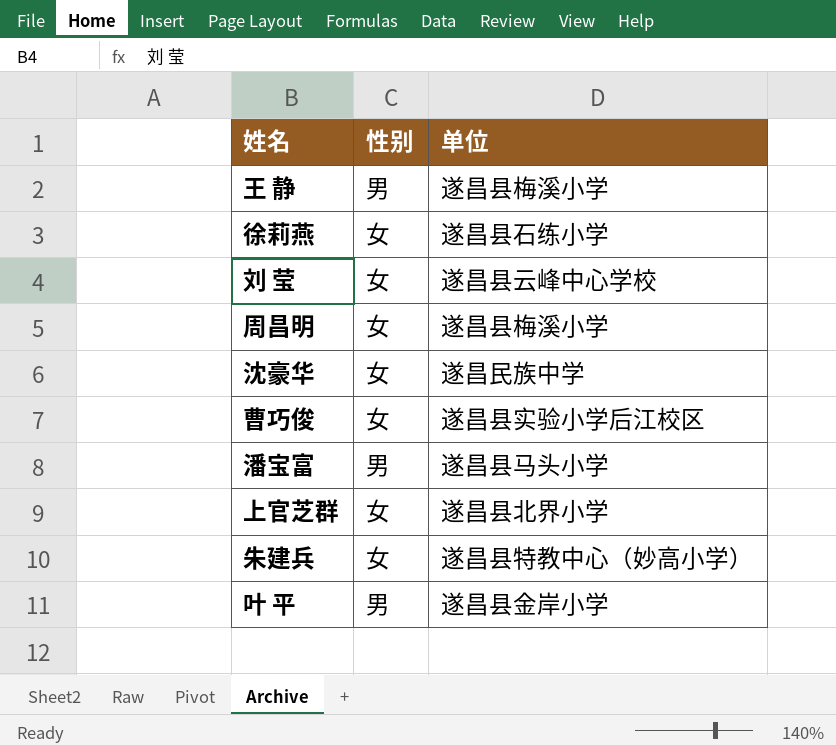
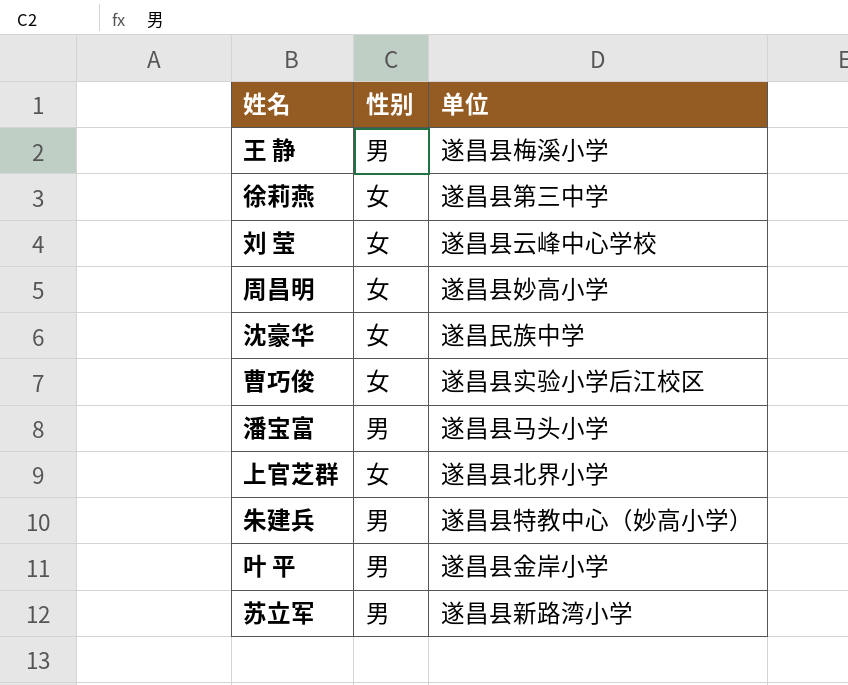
徐莉燕 | 单位: 遂昌县石练小学 -> 遂昌县第三中学
周昌明 | 单位: 遂昌县梅溪小学 -> 遂昌县妙高小学
朱建兵 | 性别: 女 -> 男
row 苏立军: none -> 男 | 遂昌县新路湾小学

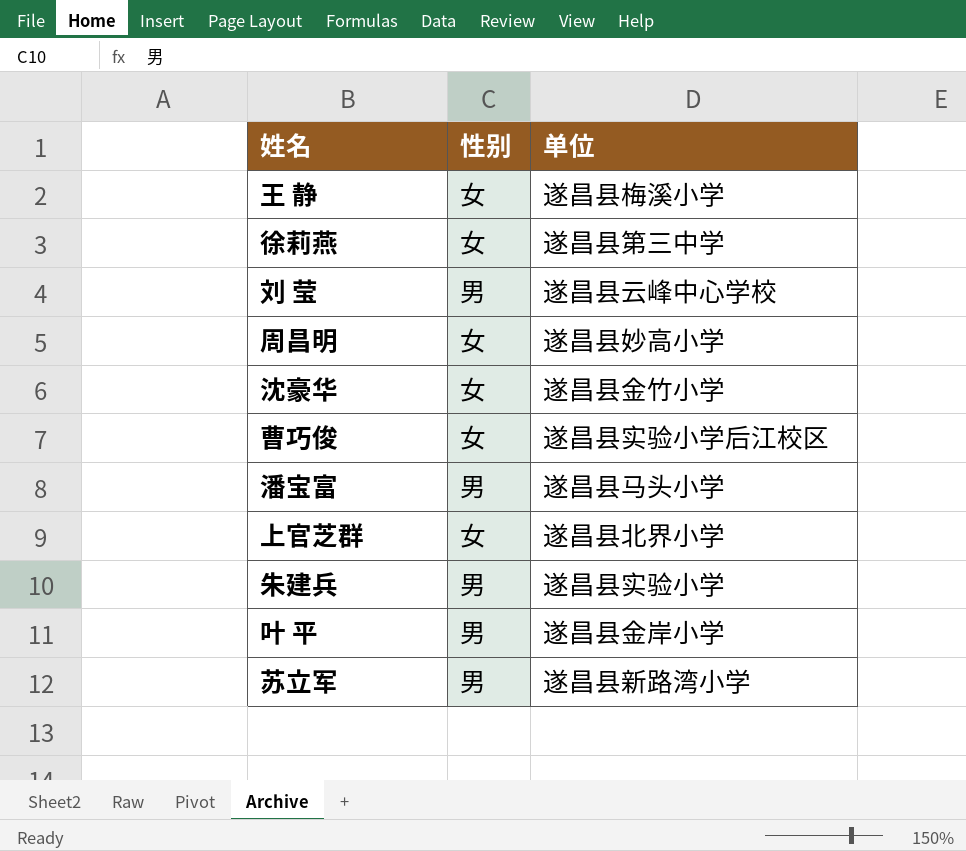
王 静 | 性别: 男 -> 女
刘 莹 | 性别: 女 -> 男
沈豪华 | 单位: 遂昌民族中学 -> 遂昌县金竹小学
朱建兵 | 单位: 遂昌县特教中心（妙高小学） -> 遂昌县实验小学

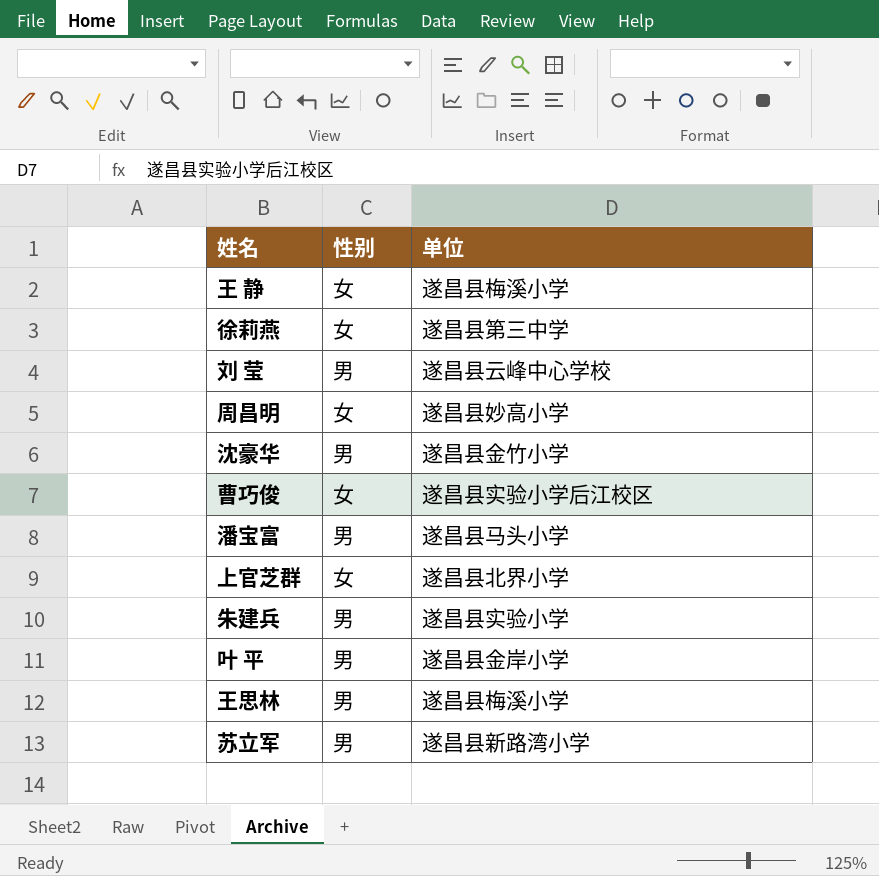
沈豪华 | 性别: 女 -> 男
row 王思林: none -> 男 | 遂昌县梅溪小学

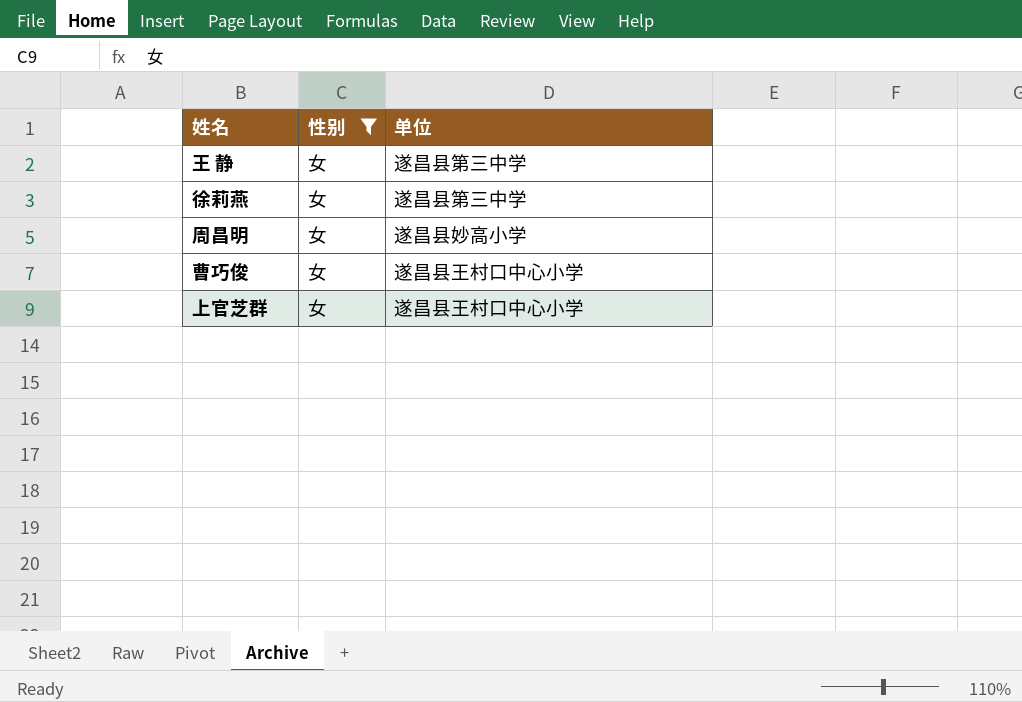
filter: none -> 性别 = 女
王 静 | 单位: 遂昌县梅溪小学 -> 遂昌县第三中学
曹巧俊 | 单位: 遂昌县实验小学后江校区 -> 遂昌县王村口中心小学
上官芝群 | 单位: 遂昌县北界小学 -> 遂昌县王村口中心小学

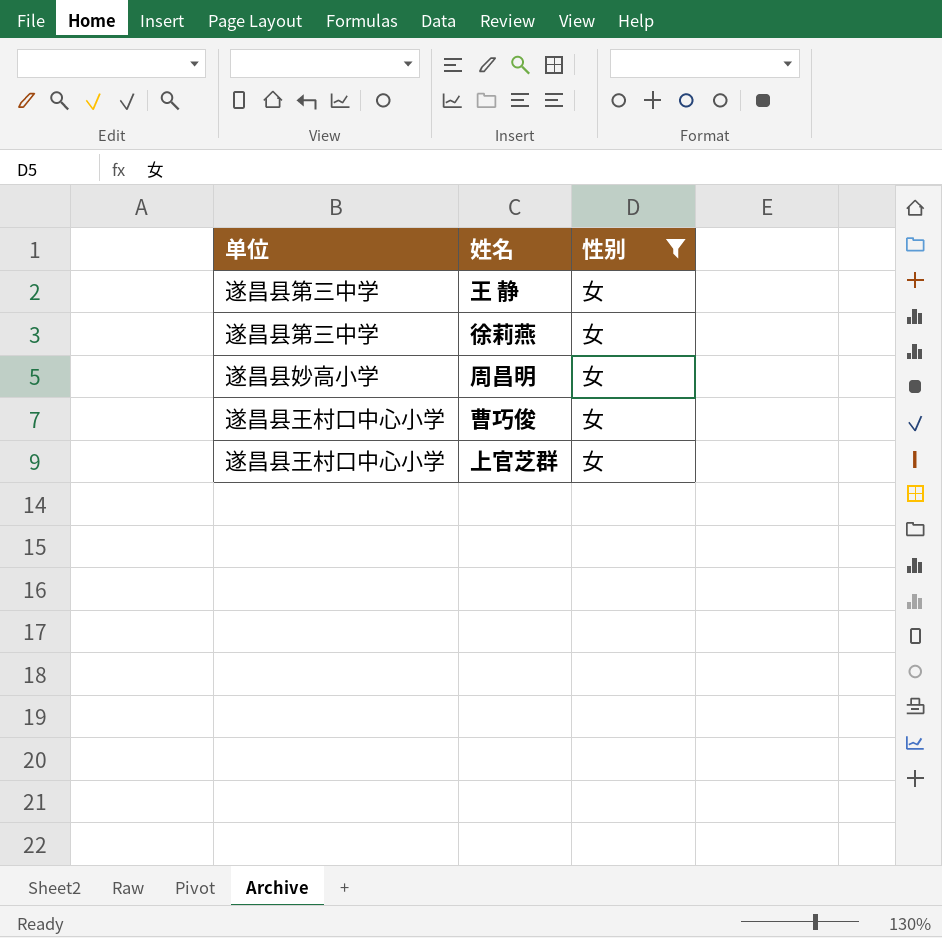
column 单位 | position: 3 -> 1

